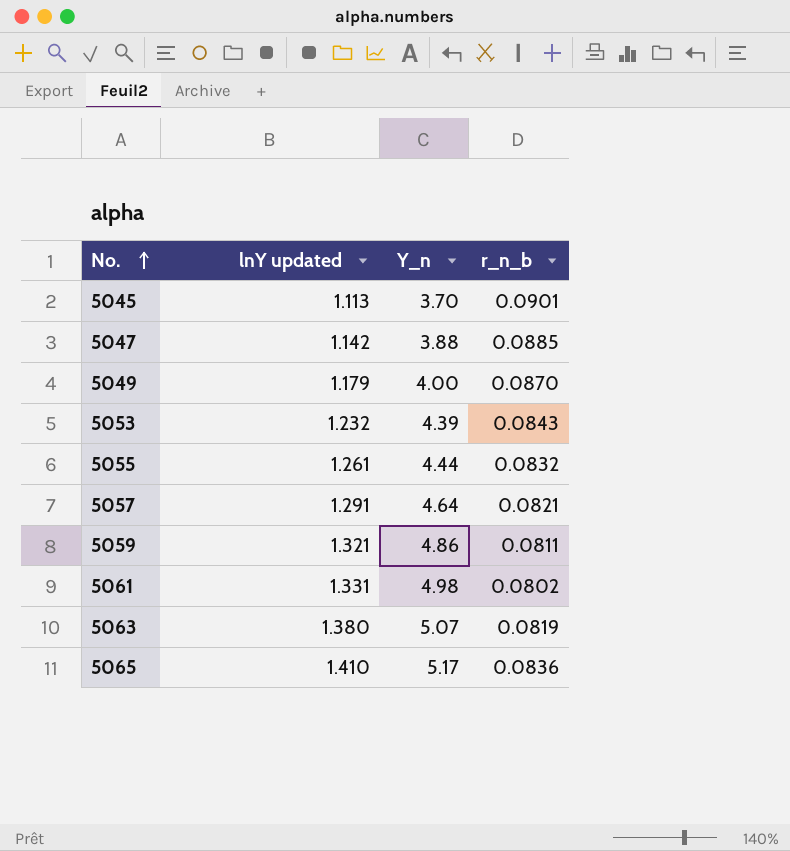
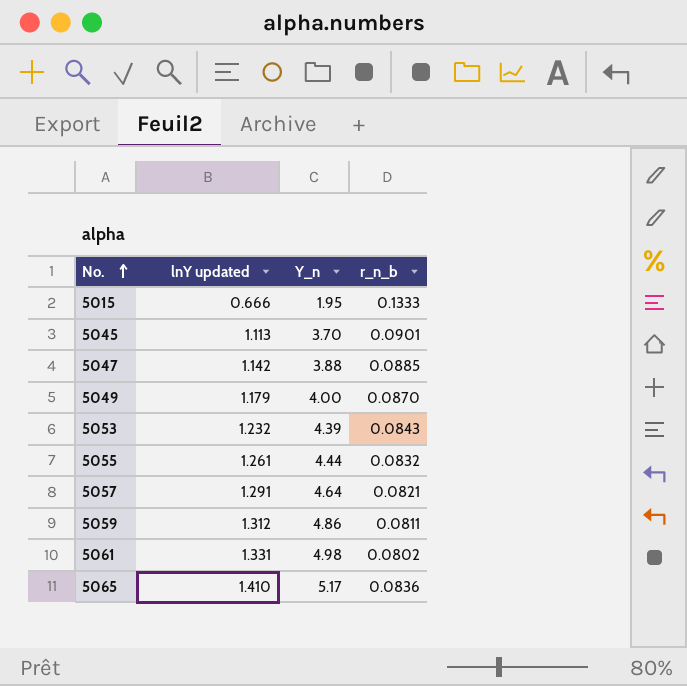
row 5063: 1.380 | 5.07 | 0.0819 -> none
row 5015: none -> 0.666 | 1.95 | 0.1333
5059 | lnY updated: 1.321 -> 1.312

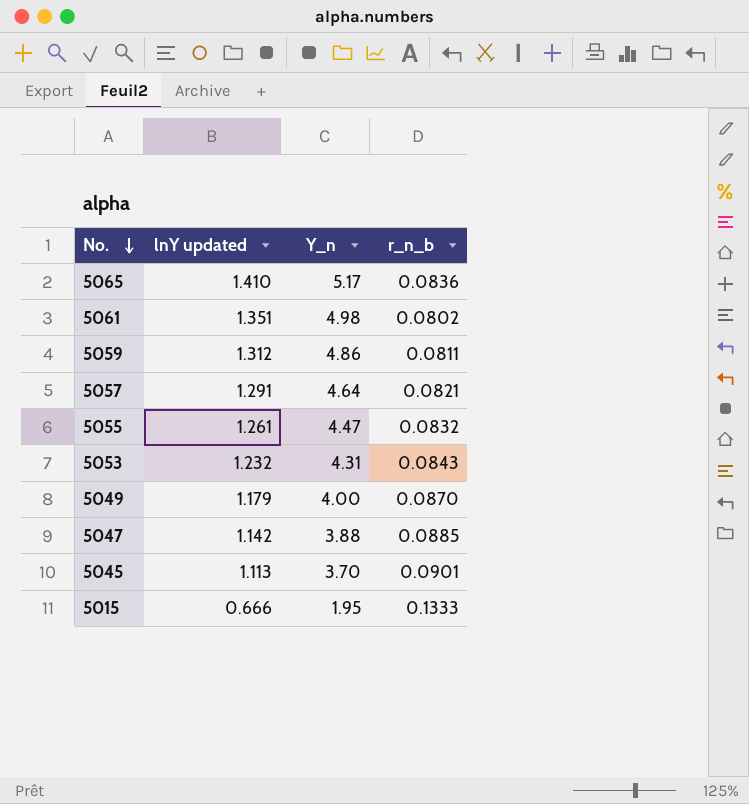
row order: No. ascending -> No. descending
5061 | lnY updated: 1.331 -> 1.351
5055 | Y_n: 4.44 -> 4.47
5053 | Y_n: 4.39 -> 4.31

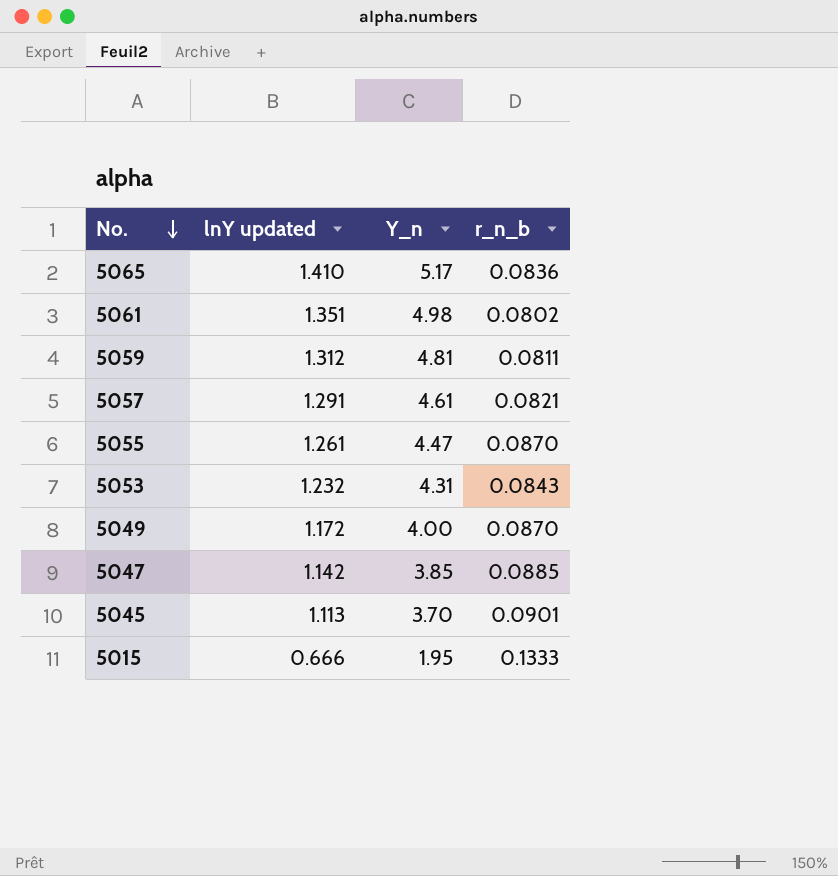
5059 | Y_n: 4.86 -> 4.81
5057 | Y_n: 4.64 -> 4.61
5055 | r_n_b: 0.0832 -> 0.0870
5049 | lnY updated: 1.179 -> 1.172
5047 | Y_n: 3.88 -> 3.85

